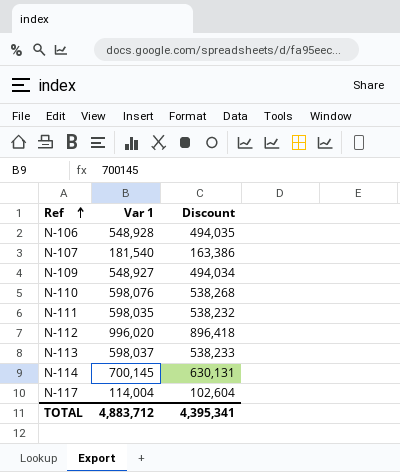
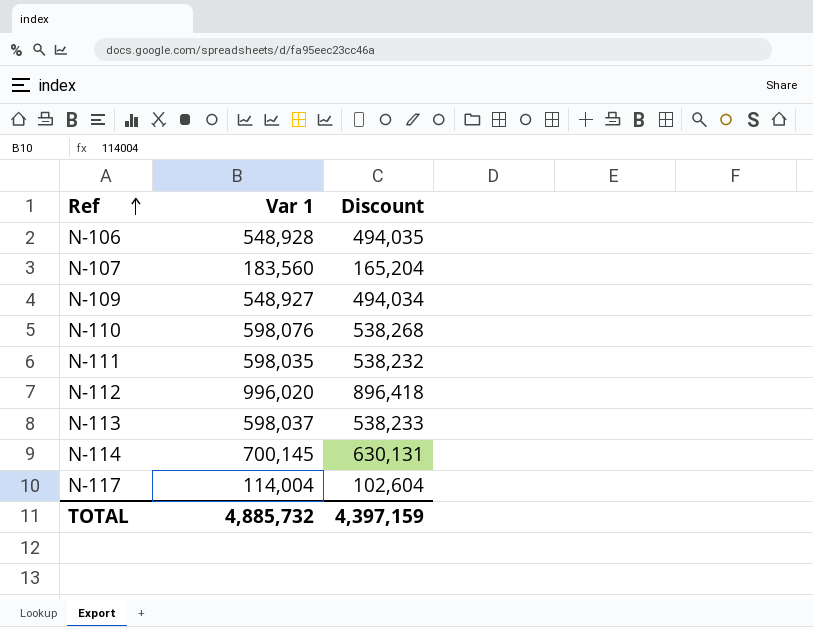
N-107 | Var 1: 181,540 -> 183,560
N-107 | Discount: 163,386 -> 165,204
TOTAL | Var 1: 4,883,712 -> 4,885,732
TOTAL | Discount: 4,395,341 -> 4,397,159

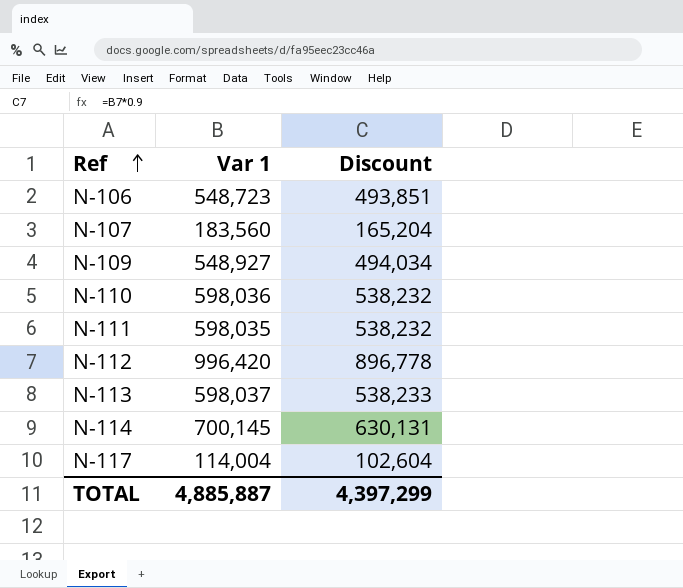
N-106 | Var 1: 548,928 -> 548,723
N-106 | Discount: 494,035 -> 493,851
N-110 | Var 1: 598,076 -> 598,036
N-110 | Discount: 538,268 -> 538,232
N-112 | Var 1: 996,020 -> 996,420
N-112 | Discount: 896,418 -> 896,778
TOTAL | Var 1: 4,885,732 -> 4,885,887
TOTAL | Discount: 4,397,159 -> 4,397,299

